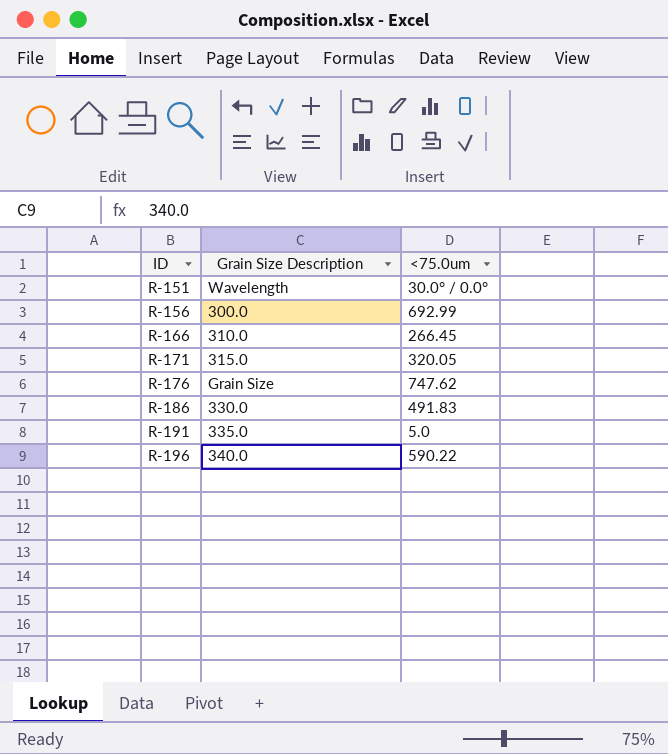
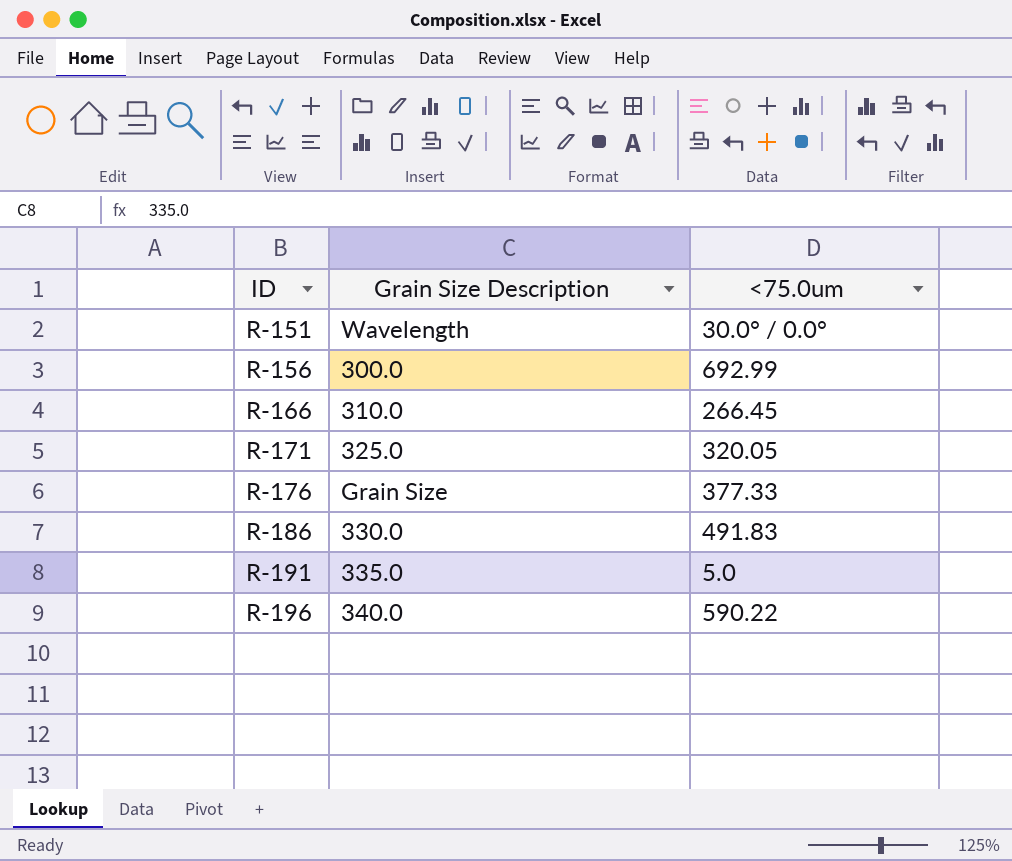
R-171 | Grain Size Description: 315.0 -> 325.0
R-176 | <75.0um: 747.62 -> 377.33

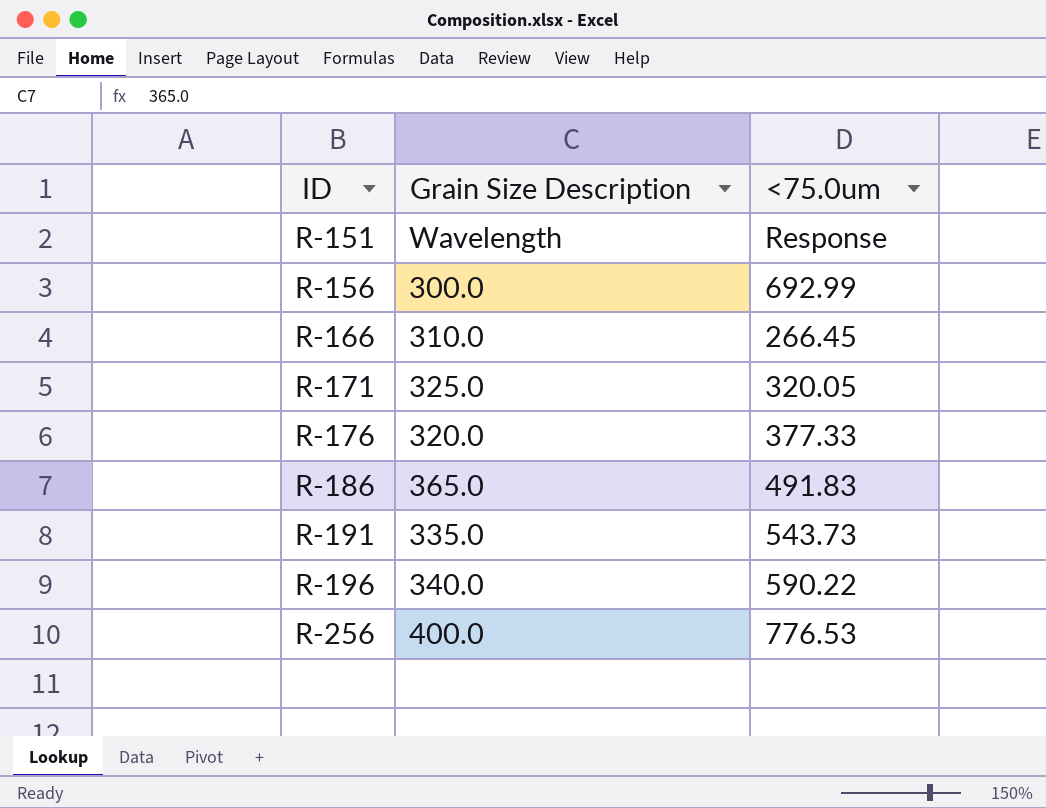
R-151 | <75.0um: 30.0° / 0.0° -> Response
R-176 | Grain Size Description: Grain Size -> 320.0
R-186 | Grain Size Description: 330.0 -> 365.0
R-191 | <75.0um: 5.0 -> 543.73
row R-256: none -> 400.0 | 776.53

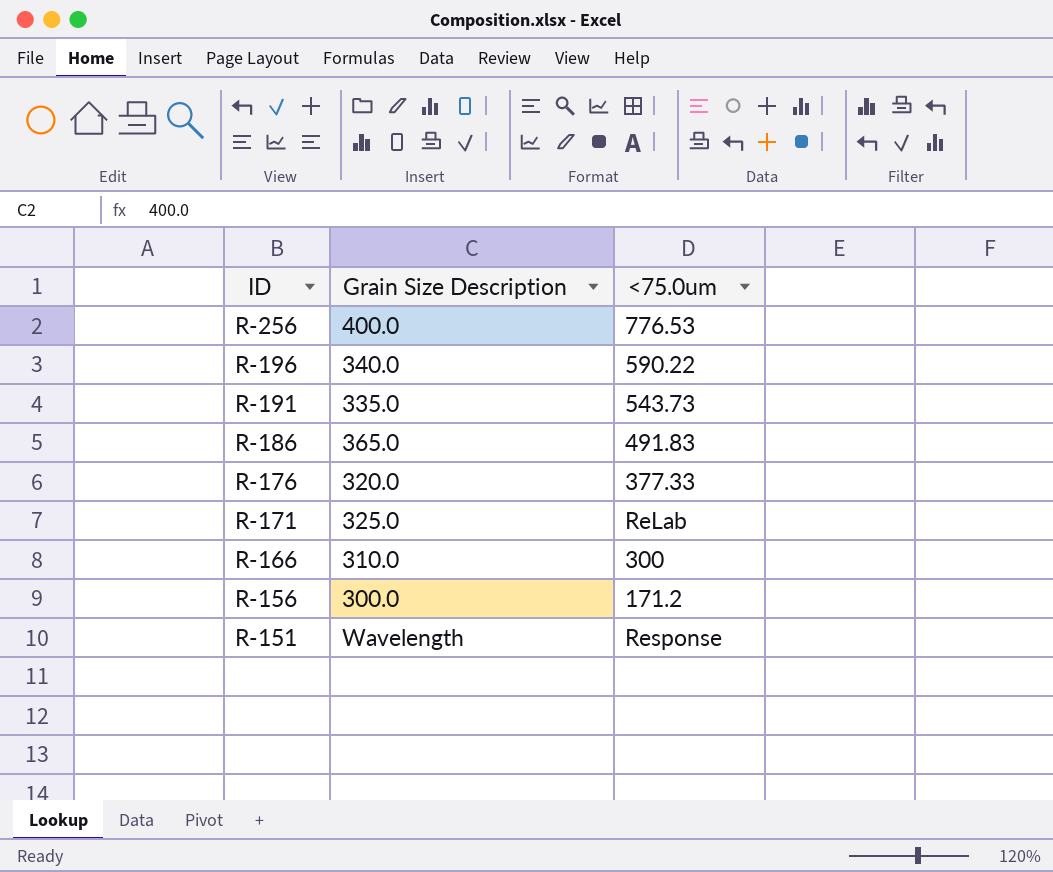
row order: ID ascending -> ID descending
R-171 | <75.0um: 320.05 -> ReLab
R-166 | <75.0um: 266.45 -> 300
R-156 | <75.0um: 692.99 -> 171.2

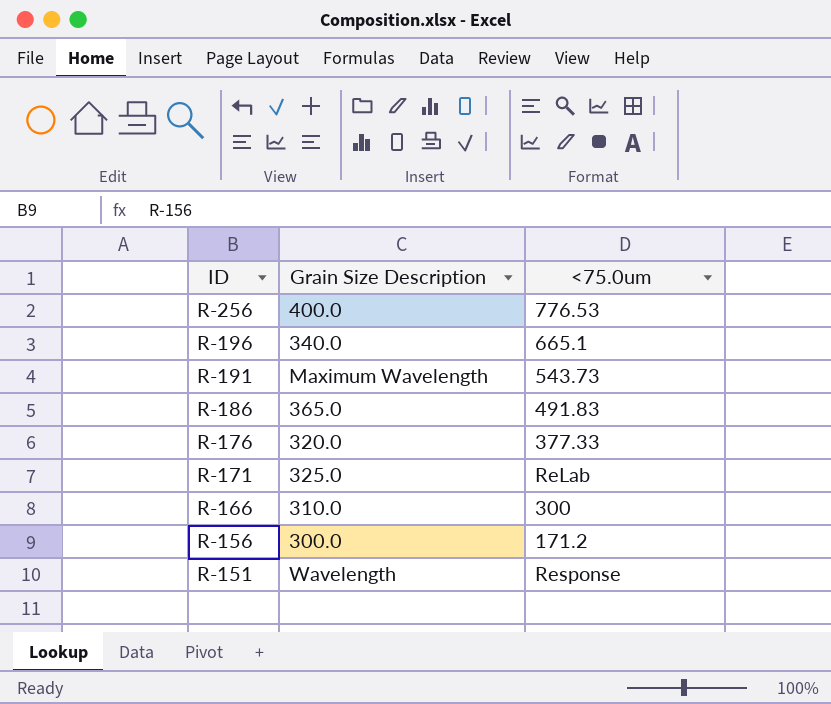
R-196 | <75.0um: 590.22 -> 665.1
R-191 | Grain Size Description: 335.0 -> Maximum Wavelength

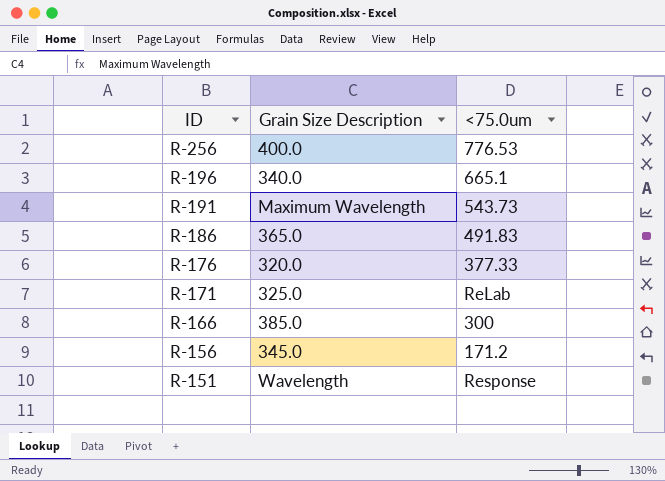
R-166 | Grain Size Description: 310.0 -> 385.0
R-156 | Grain Size Description: 300.0 -> 345.0

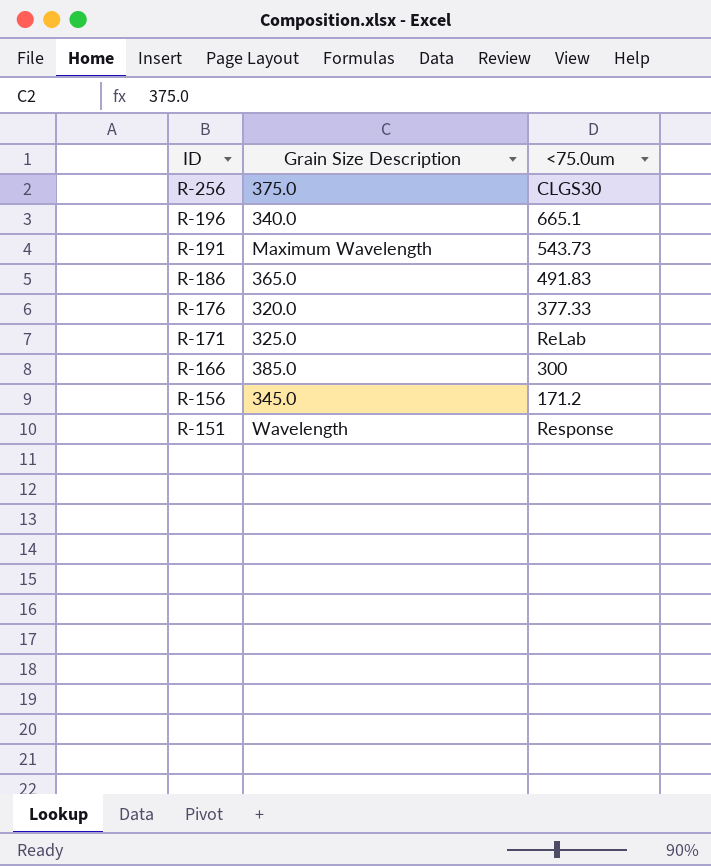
R-256 | Grain Size Description: 400.0 -> 375.0
R-256 | <75.0um: 776.53 -> CLGS30

